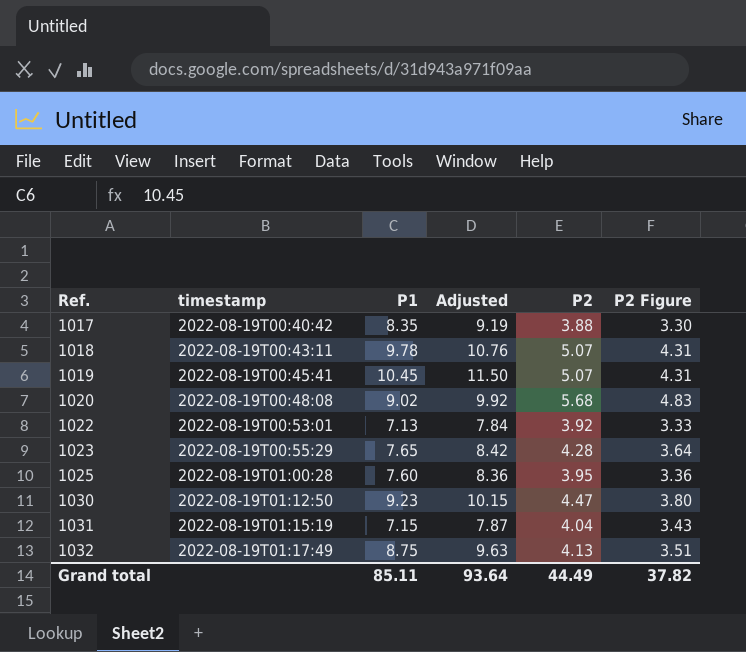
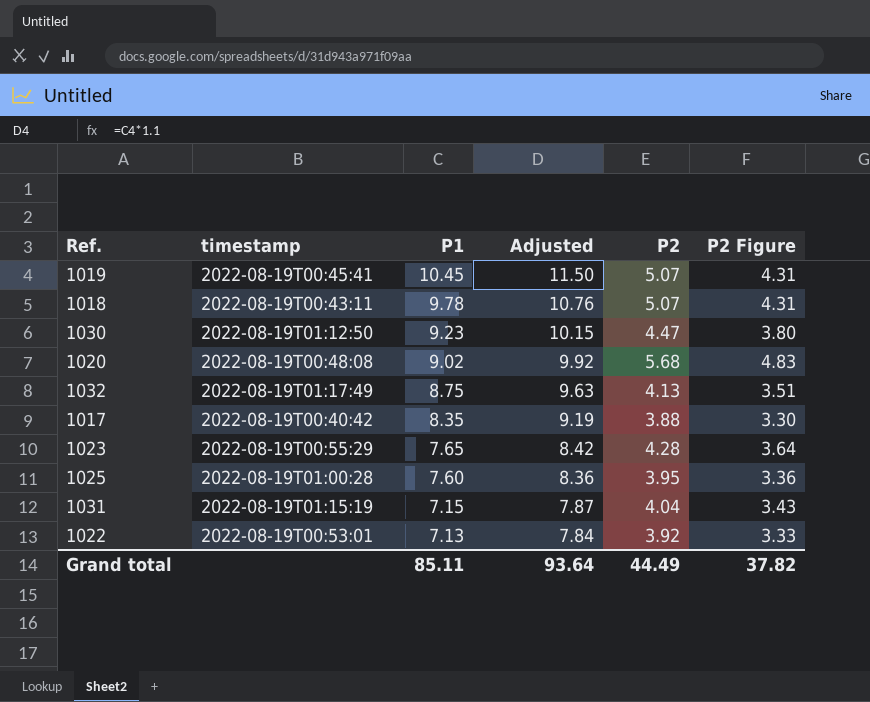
row order: Ref. ascending -> P1 descending

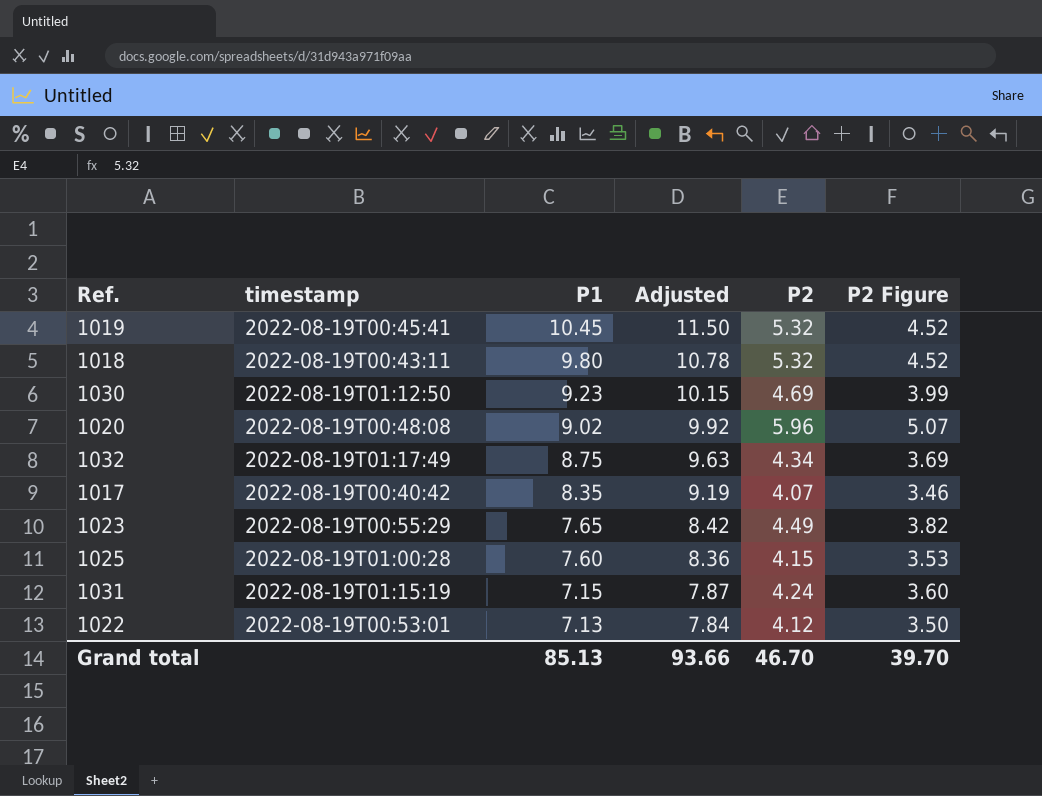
1019 | P2: 5.07 -> 5.32
1019 | P2 Figure: 4.31 -> 4.52
1018 | P1: 9.78 -> 9.80
1018 | Adjusted: 10.76 -> 10.78
1018 | P2: 5.07 -> 5.32
1018 | P2 Figure: 4.31 -> 4.52
1030 | P2: 4.47 -> 4.69
1030 | P2 Figure: 3.80 -> 3.99
1020 | P2: 5.68 -> 5.96
1020 | P2 Figure: 4.83 -> 5.07
1032 | P2: 4.13 -> 4.34
1032 | P2 Figure: 3.51 -> 3.69
1017 | P2: 3.88 -> 4.07
1017 | P2 Figure: 3.30 -> 3.46
1023 | P2: 4.28 -> 4.49
1023 | P2 Figure: 3.64 -> 3.82
1025 | P2: 3.95 -> 4.15
1025 | P2 Figure: 3.36 -> 3.53
1031 | P2: 4.04 -> 4.24
1031 | P2 Figure: 3.43 -> 3.60
1022 | P2: 3.92 -> 4.12
1022 | P2 Figure: 3.33 -> 3.50
Grand total | P1: 85.11 -> 85.13
Grand total | Adjusted: 93.64 -> 93.66
Grand total | P2: 44.49 -> 46.70
Grand total | P2 Figure: 37.82 -> 39.70

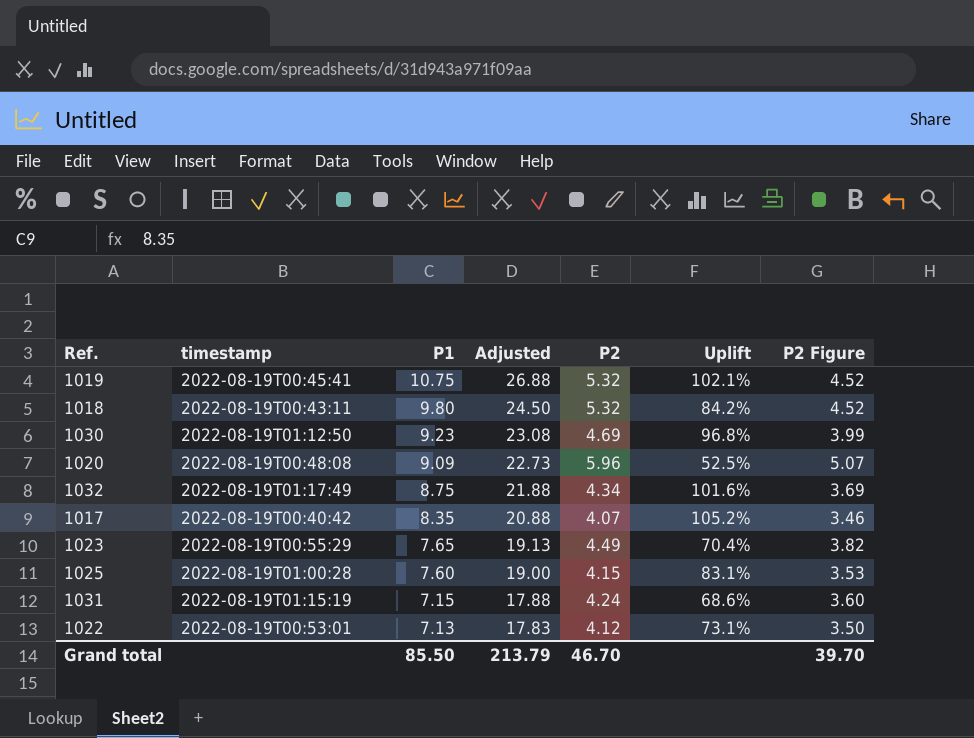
column Adjusted | formula: [P1] * 1.1 -> [P1] * 2.5
column Uplift | formula: none -> ([P1] - [P2]) / [P2]
1019 | P1: 10.45 -> 10.75
1020 | P1: 9.02 -> 9.09
Grand total | P1: 85.13 -> 85.50
Grand total | Adjusted: 93.66 -> 213.79

